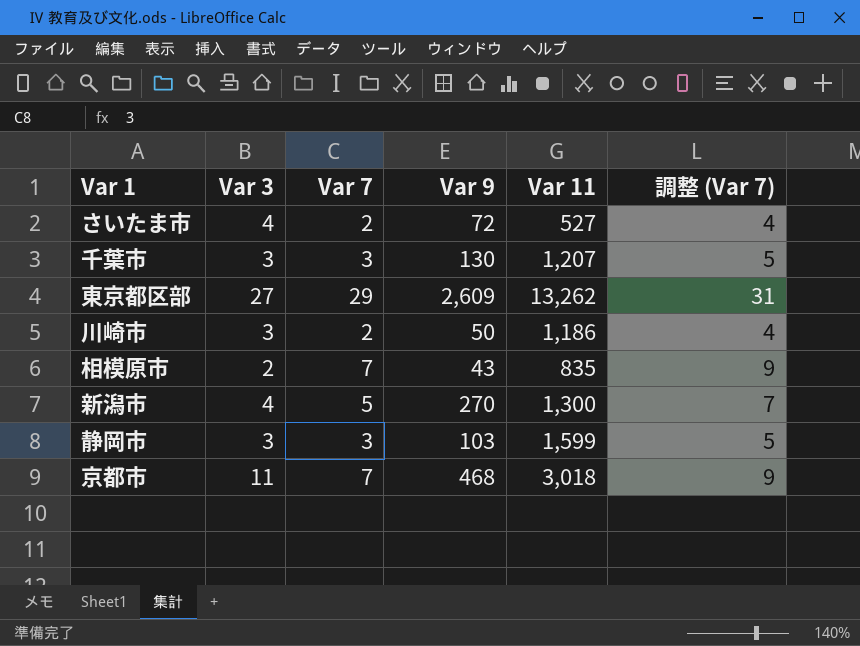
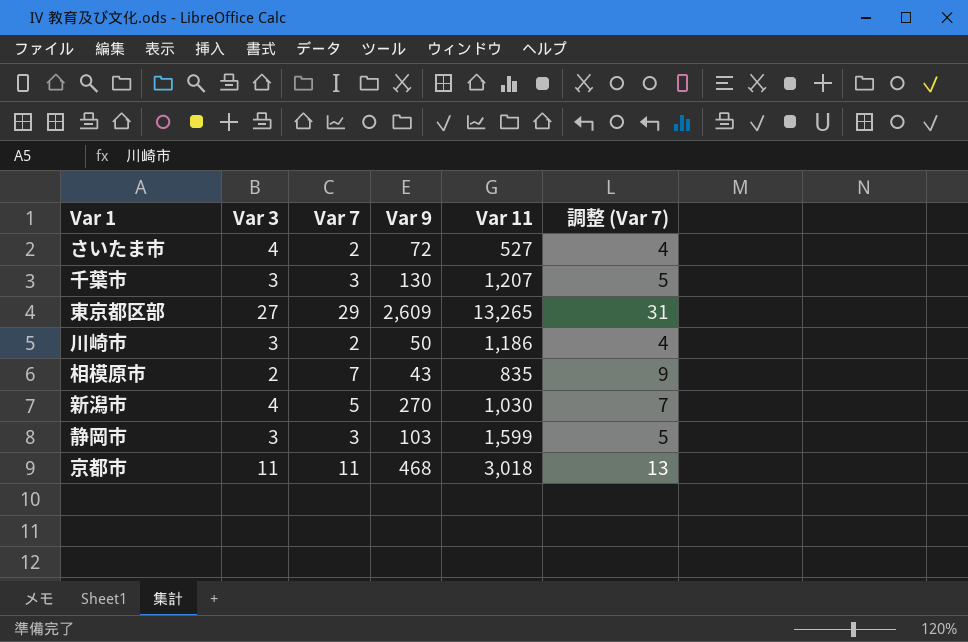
東京都区部 | Var 11: 13,262 -> 13,265
新潟市 | Var 11: 1,300 -> 1,030
京都市 | Var 7: 7 -> 11
京都市 | 調整 (Var 7): 9 -> 13

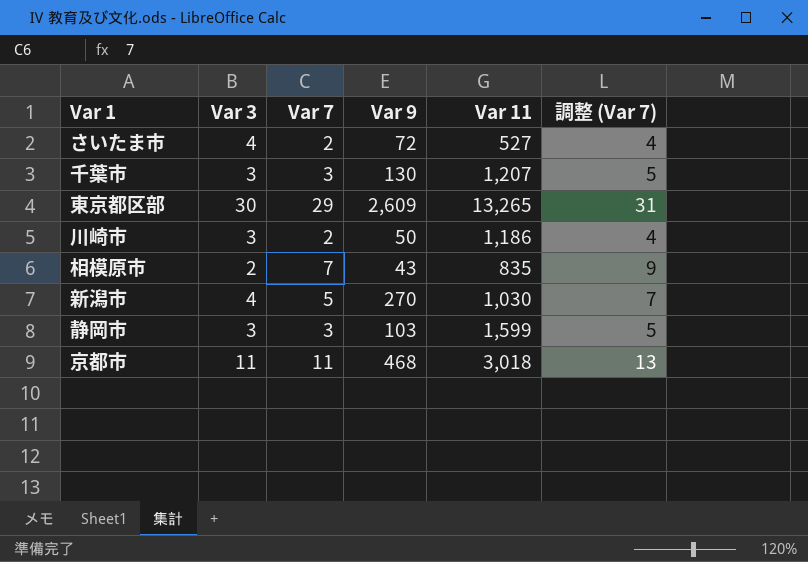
東京都区部 | Var 3: 27 -> 30

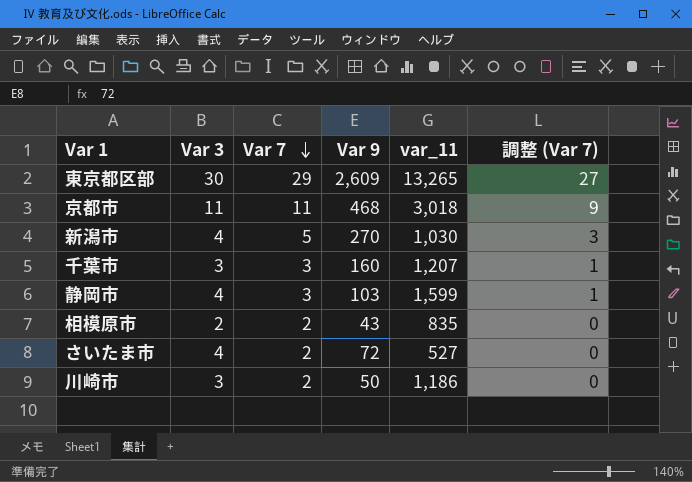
row order: none -> Var 7 descending
column name: Var 11 -> var_11
column 調整 (Var 7) | formula: [Var 7] + 2 -> [Var 7] - 2
千葉市 | Var 9: 130 -> 160
静岡市 | Var 3: 3 -> 4
相模原市 | Var 7: 7 -> 2

